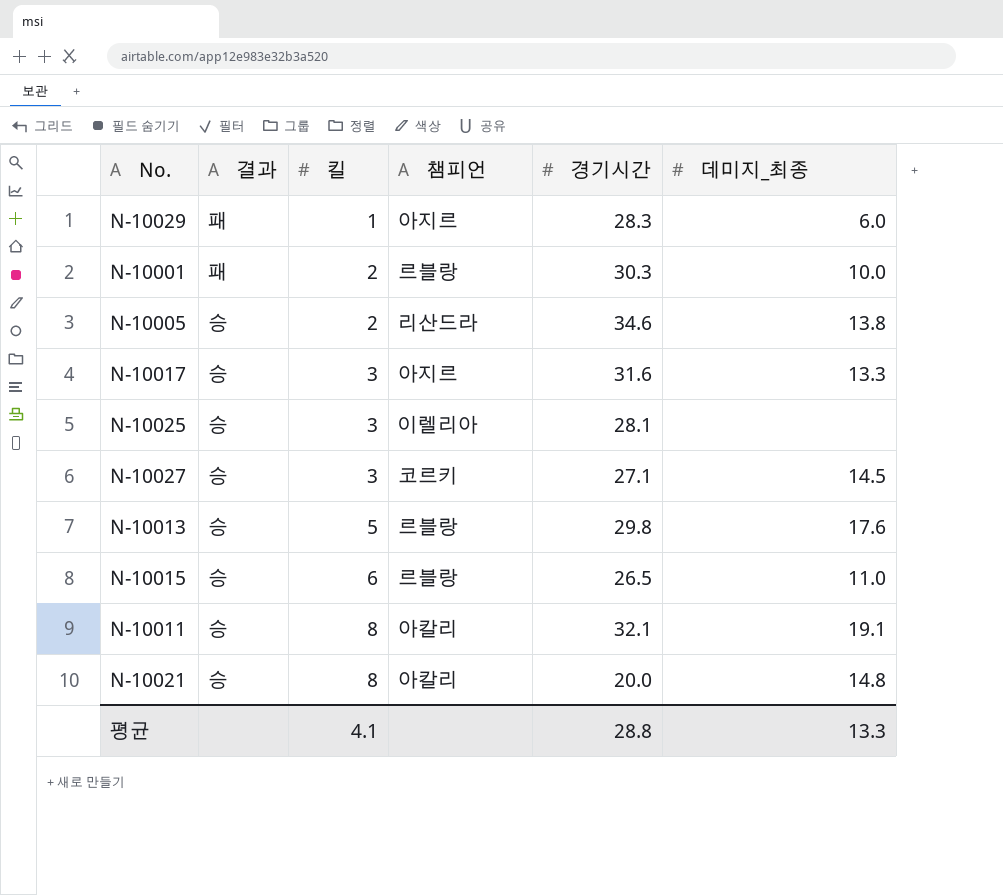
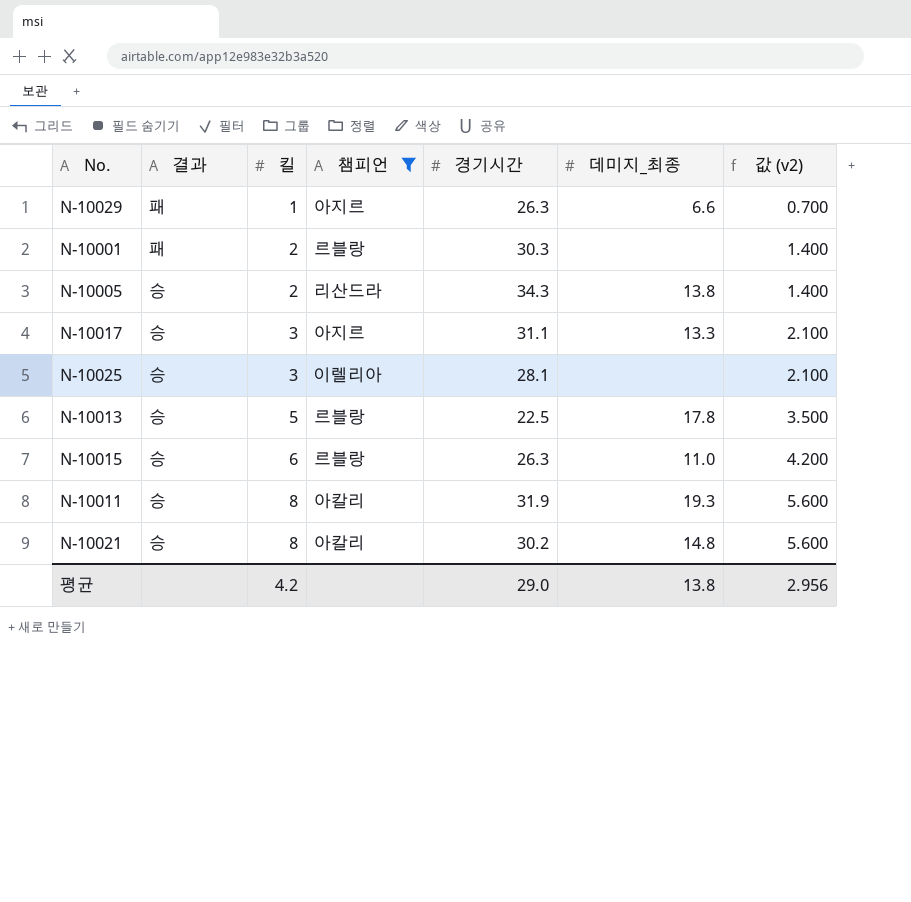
filter: none -> 챔피언 != 코르키
column 값 (v2) | formula: none -> [킬] * 0.7
N-10029 | 경기시간: 28.3 -> 26.3
N-10029 | 데미지_최종: 6.0 -> 6.6
N-10001 | 데미지_최종: 10.0 -> none
N-10005 | 경기시간: 34.6 -> 34.3
N-10017 | 경기시간: 31.6 -> 31.1
N-10013 | 경기시간: 29.8 -> 22.5
N-10013 | 데미지_최종: 17.6 -> 17.8
N-10015 | 경기시간: 26.5 -> 26.3
N-10011 | 경기시간: 32.1 -> 31.9
N-10011 | 데미지_최종: 19.1 -> 19.3
N-10021 | 경기시간: 20.0 -> 30.2
평균 | 킬: 4.1 -> 4.2
평균 | 경기시간: 28.8 -> 29.0
평균 | 데미지_최종: 13.3 -> 13.8

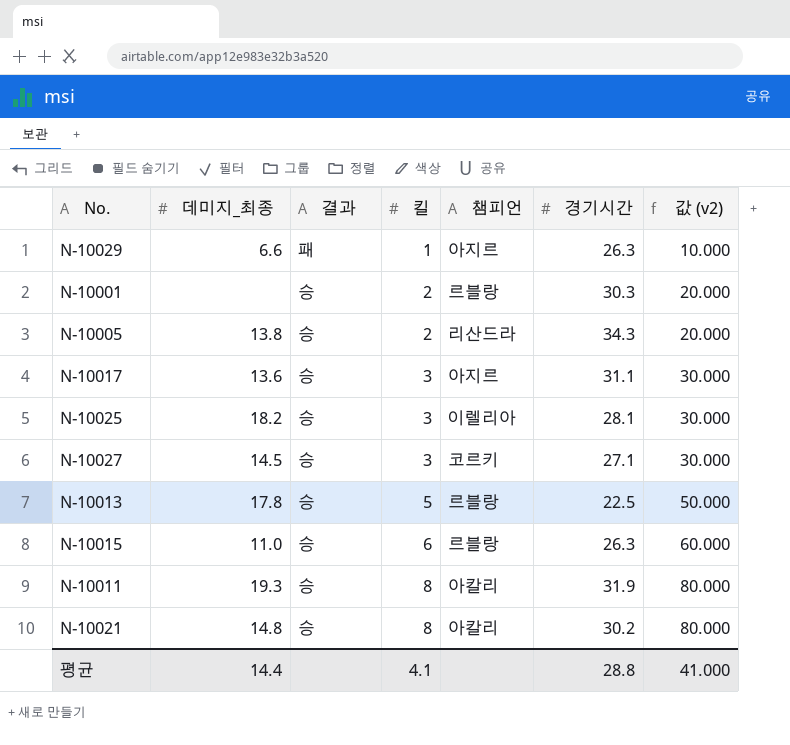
filter: 챔피언 != 코르키 -> none
column 데미지_최종 | position: 6 -> 2
column 값 (v2) | formula: [킬] * 0.7 -> [킬] * 10
N-10001 | 결과: 패 -> 승
N-10017 | 데미지_최종: 13.3 -> 13.6
N-10025 | 데미지_최종: none -> 18.2
평균 | 데미지_최종: 13.8 -> 14.4
평균 | 킬: 4.2 -> 4.1
평균 | 경기시간: 29.0 -> 28.8
평균 | 값 (v2): 2.956 -> 41.000

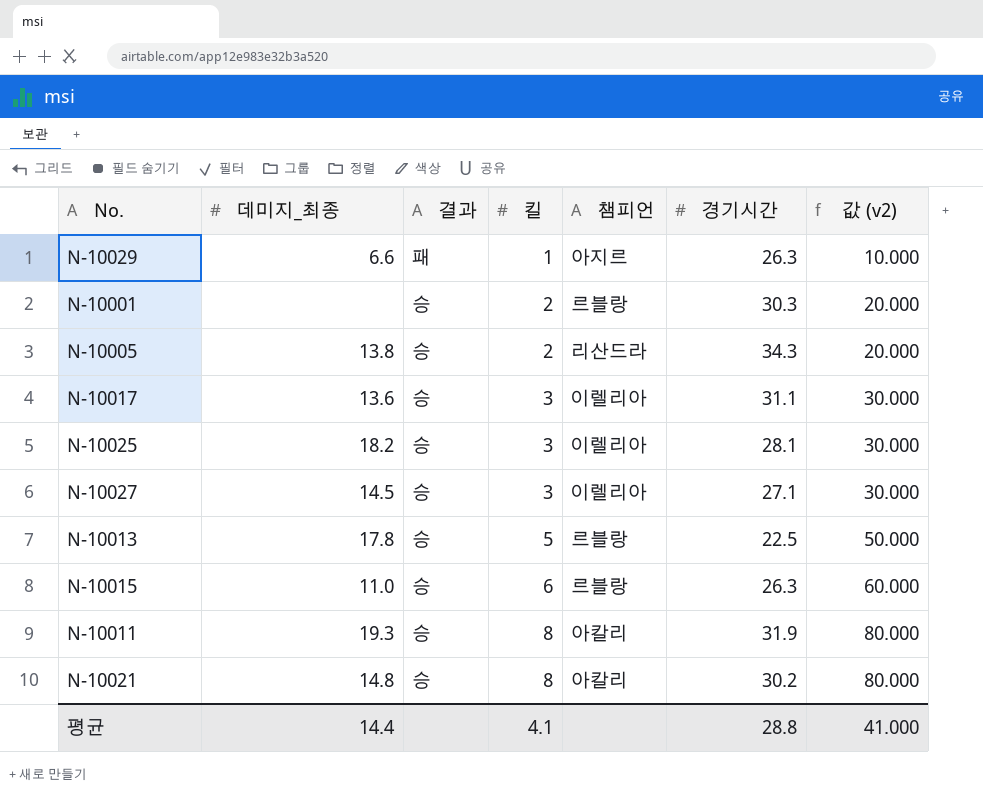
N-10017 | 챔피언: 아지르 -> 이렐리아
N-10027 | 챔피언: 코르키 -> 이렐리아

